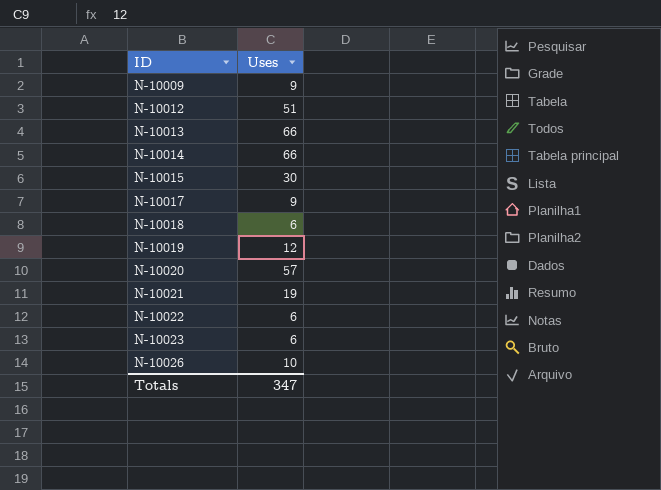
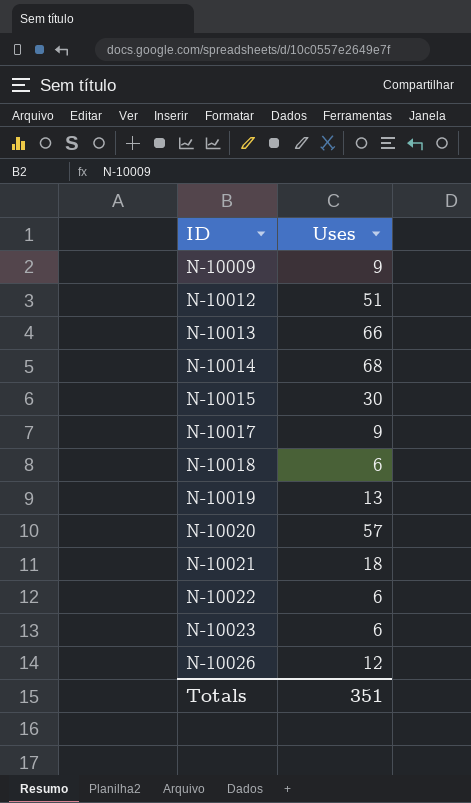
N-10014 | Uses: 66 -> 68
N-10019 | Uses: 12 -> 13
N-10021 | Uses: 19 -> 18
N-10026 | Uses: 10 -> 12
Totals | Uses: 347 -> 351

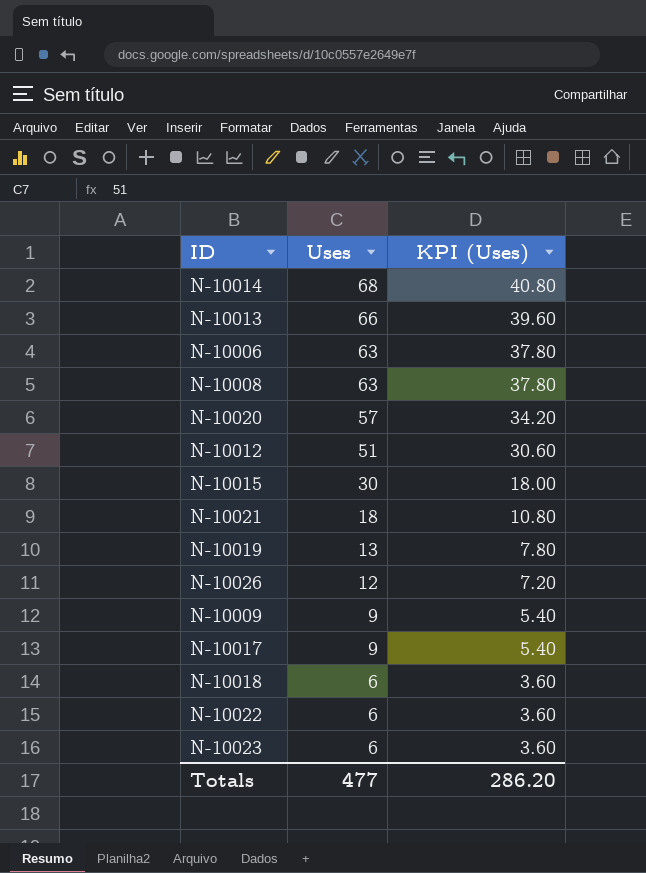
row order: ID ascending -> Uses descending
column KPI (Uses) | formula: none -> [Uses] * 0.6
row N-10006: none -> 63 | 37.80
row N-10008: none -> 63 | 37.80
Totals | Uses: 351 -> 477

